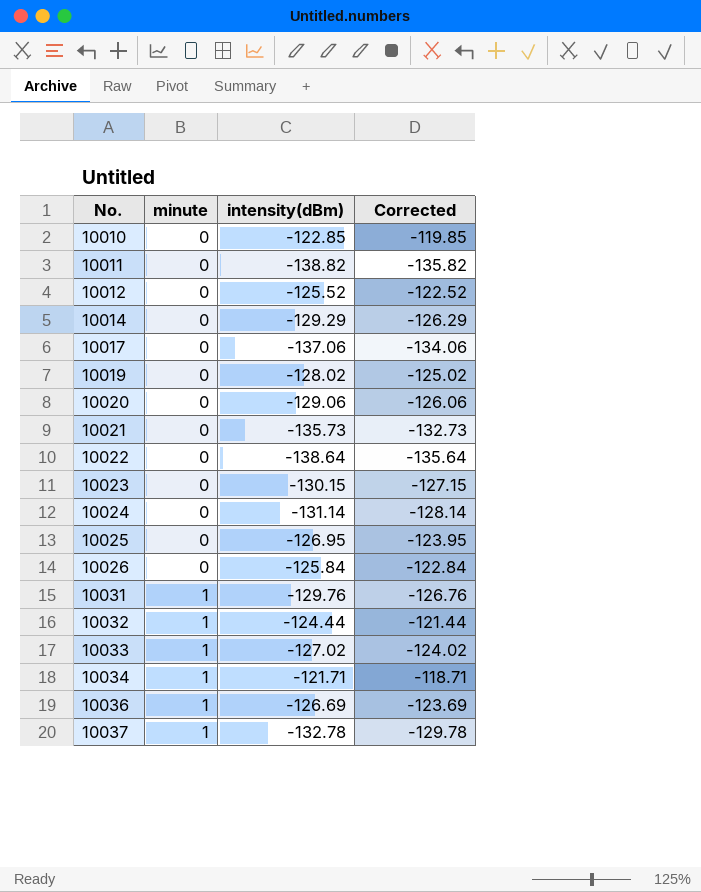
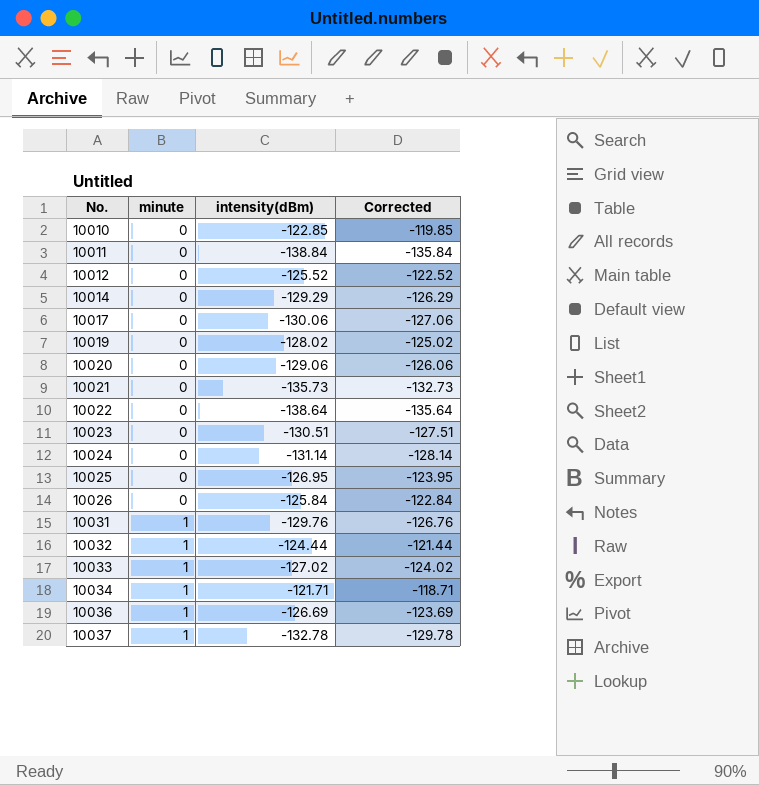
10011 | intensity(dBm): -138.82 -> -138.84
10011 | Corrected: -135.82 -> -135.84
10017 | intensity(dBm): -137.06 -> -130.06
10017 | Corrected: -134.06 -> -127.06
10023 | intensity(dBm): -130.15 -> -130.51
10023 | Corrected: -127.15 -> -127.51

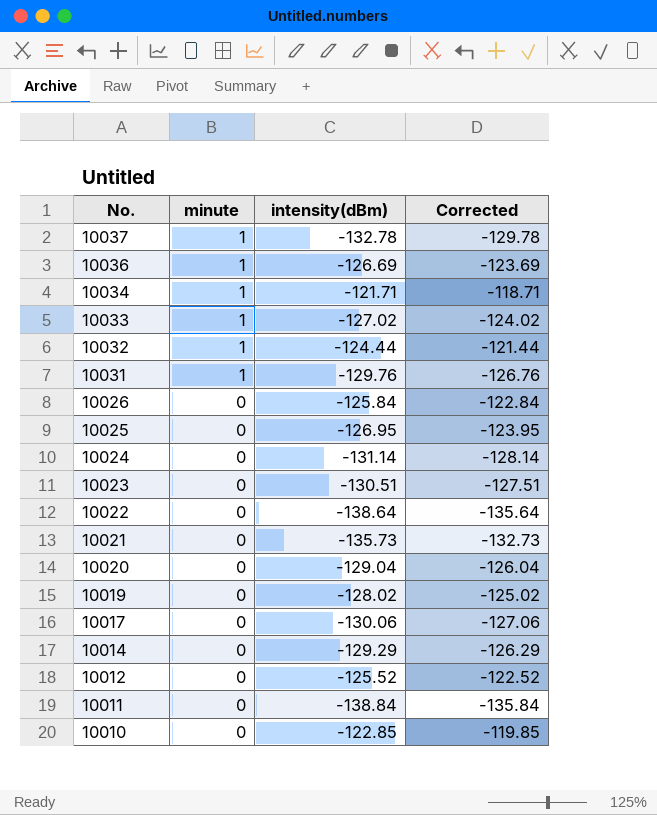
row order: No. ascending -> No. descending
10020 | intensity(dBm): -129.06 -> -129.04
10020 | Corrected: -126.06 -> -126.04

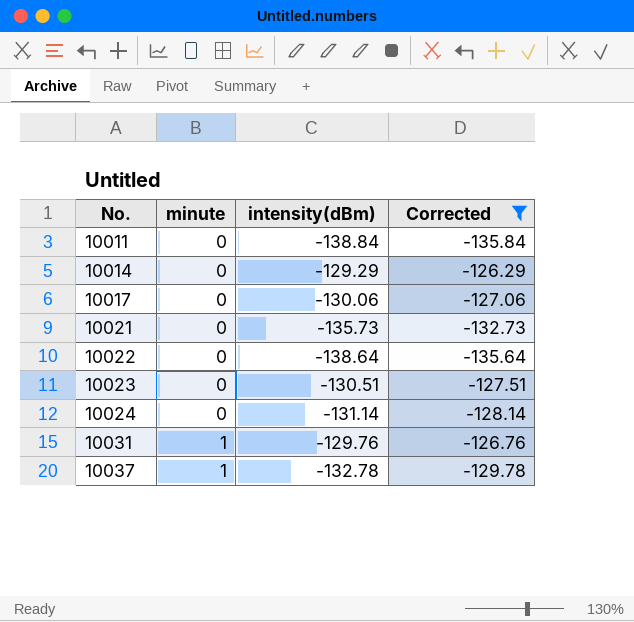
filter: none -> Corrected <= -126.29
row order: No. descending -> No. ascending

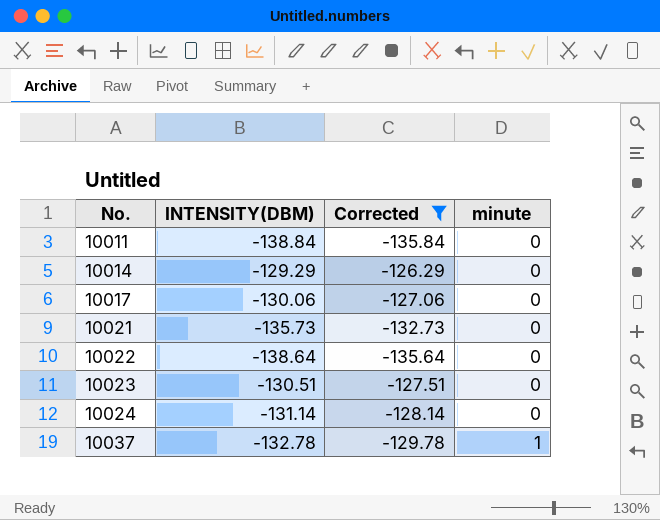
column name: intensity(dBm) -> INTENSITY(DBM)
column minute | position: 2 -> 4
row 10031: 1 | -129.76 | -126.76 -> none

